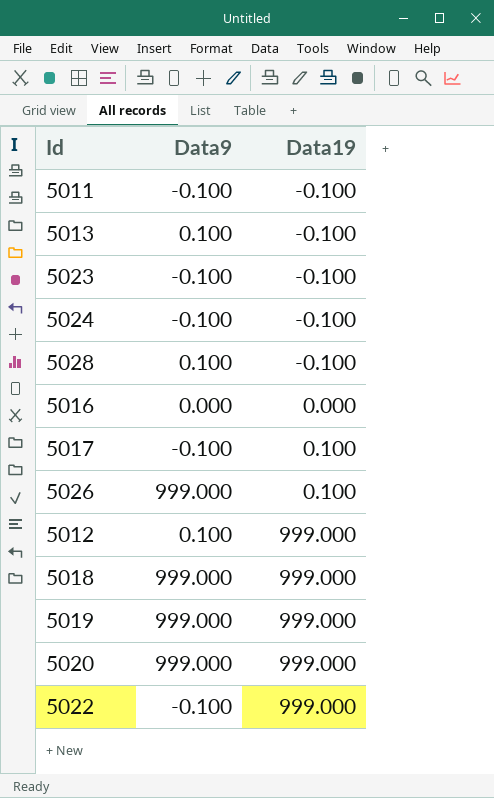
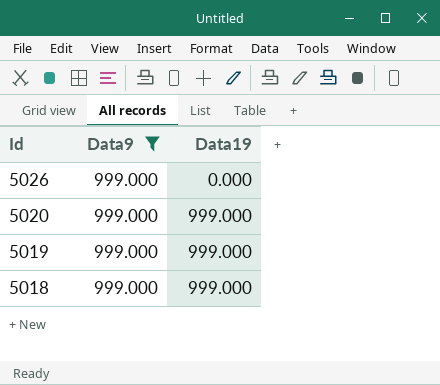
filter: none -> Data9 = 999.000
row order: Data19 ascending -> Id descending
5026 | Data19: 0.100 -> 0.000

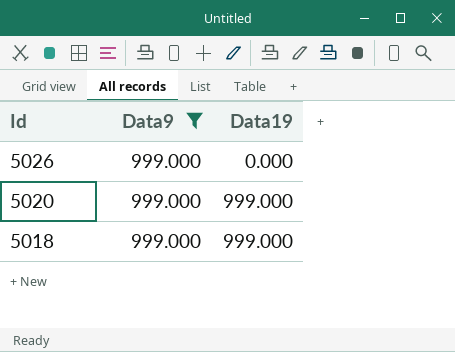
row 5019: 999.000 | 999.000 -> none

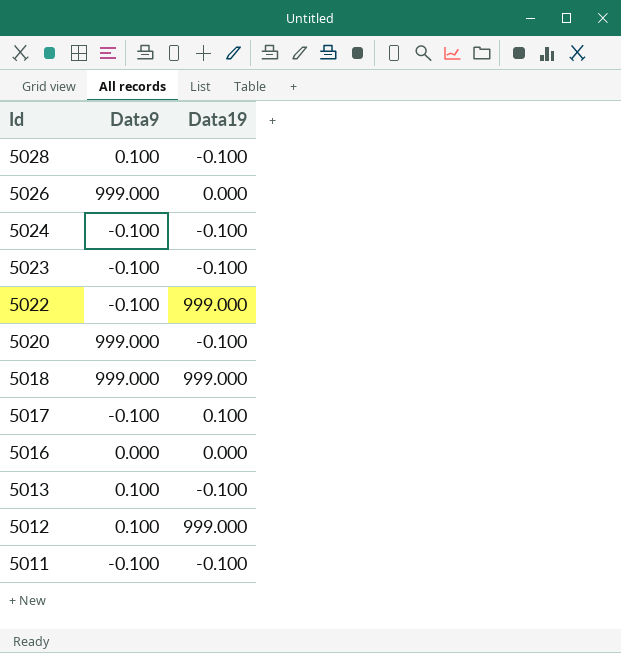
filter: Data9 = 999.000 -> none
5020 | Data19: 999.000 -> -0.100

